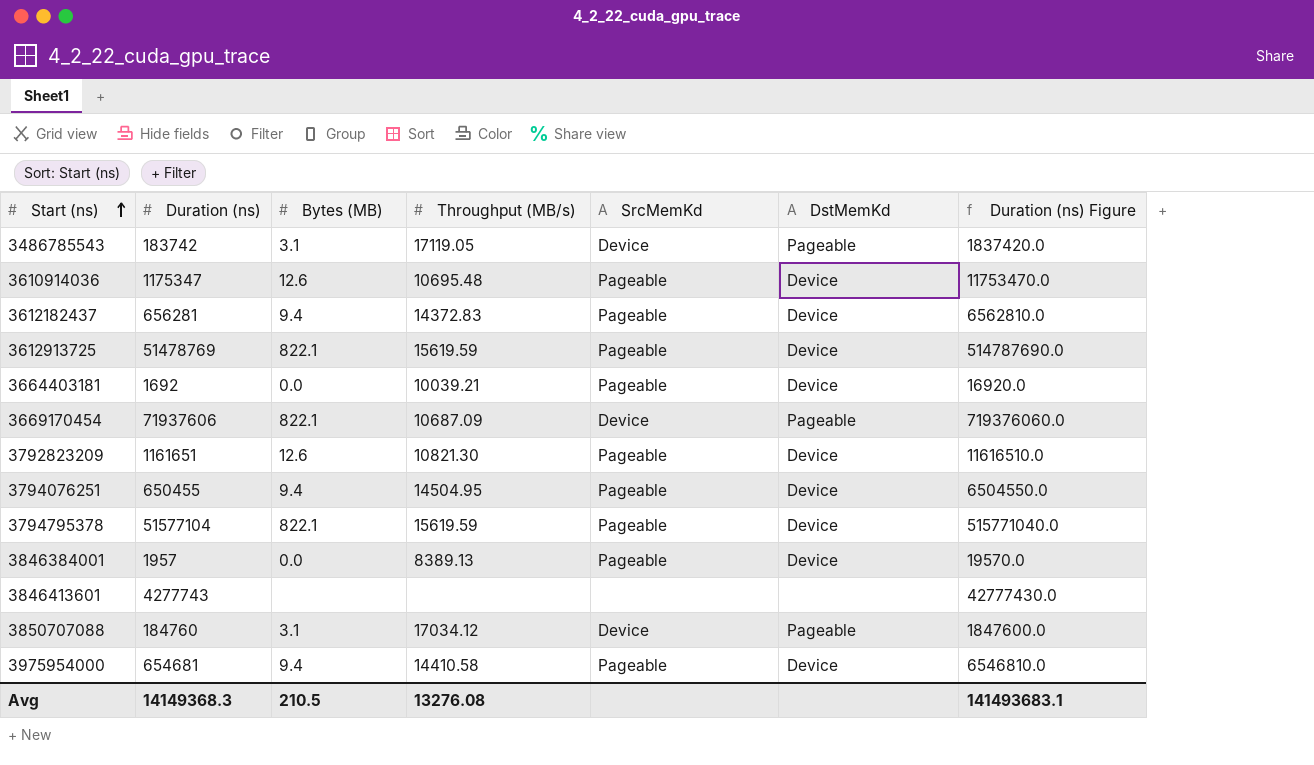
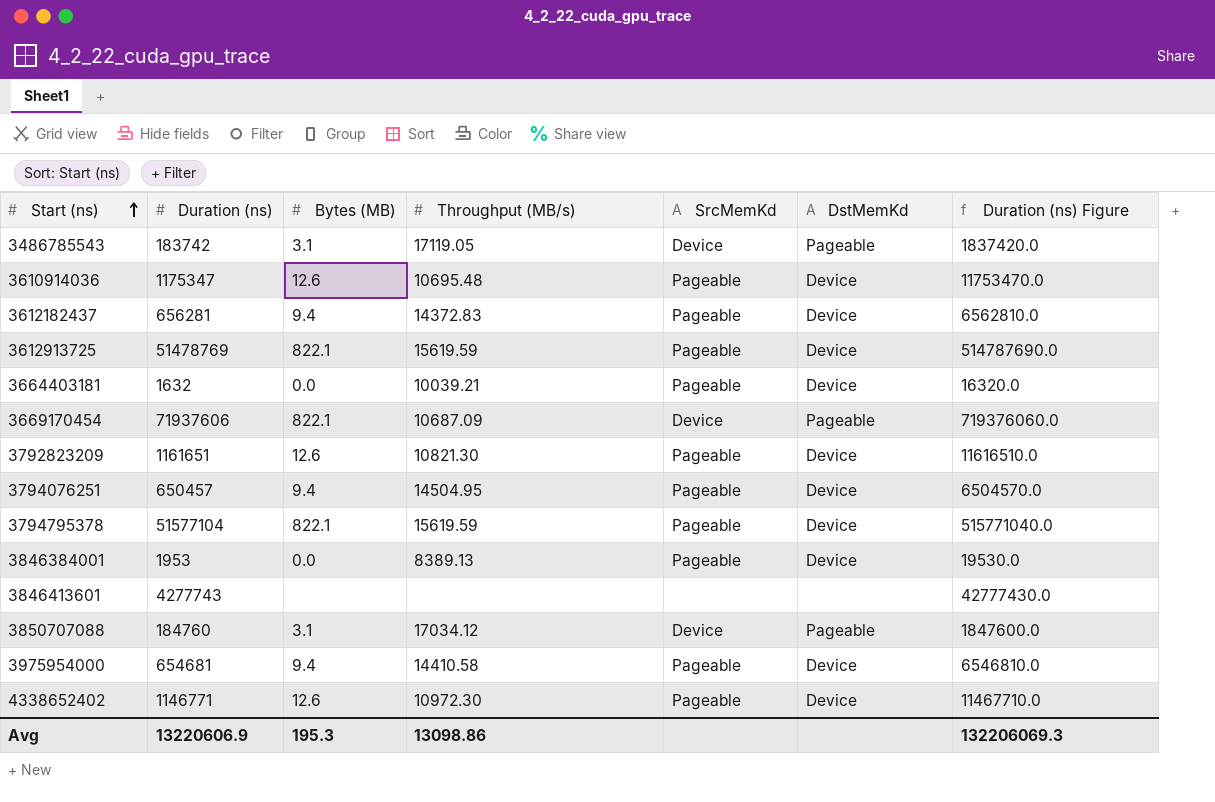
3664403181 | Duration (ns): 1692 -> 1632
3664403181 | Duration (ns) Figure: 16920.0 -> 16320.0
3794076251 | Duration (ns): 650455 -> 650457
3794076251 | Duration (ns) Figure: 6504550.0 -> 6504570.0
3846384001 | Duration (ns): 1957 -> 1953
3846384001 | Duration (ns) Figure: 19570.0 -> 19530.0
row 4338652402: none -> 1146771 | 12.6 | 10972.30 | Pageable | Device | 11467710.0
Avg | Duration (ns): 14149368.3 -> 13220606.9
Avg | Bytes (MB): 210.5 -> 195.3
Avg | Throughput (MB/s): 13276.08 -> 13098.86
Avg | Duration (ns) Figure: 141493683.1 -> 132206069.3

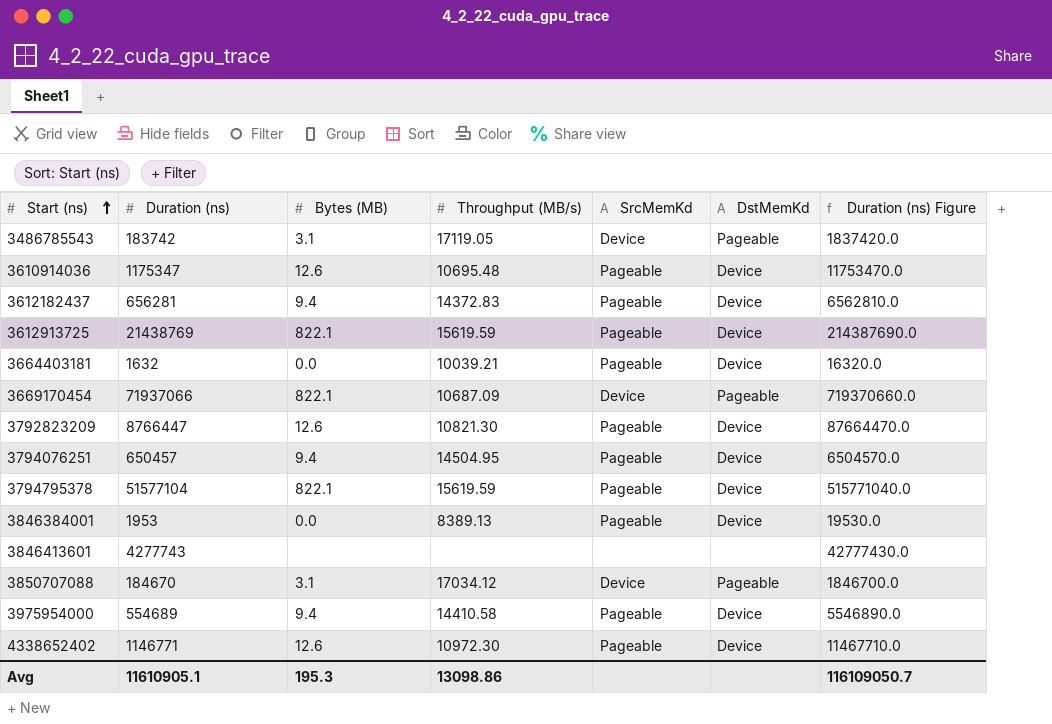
3612913725 | Duration (ns): 51478769 -> 21438769
3612913725 | Duration (ns) Figure: 514787690.0 -> 214387690.0
3669170454 | Duration (ns): 71937606 -> 71937066
3669170454 | Duration (ns) Figure: 719376060.0 -> 719370660.0
3792823209 | Duration (ns): 1161651 -> 8766447
3792823209 | Duration (ns) Figure: 11616510.0 -> 87664470.0
3850707088 | Duration (ns): 184760 -> 184670
3850707088 | Duration (ns) Figure: 1847600.0 -> 1846700.0
3975954000 | Duration (ns): 654681 -> 554689
3975954000 | Duration (ns) Figure: 6546810.0 -> 5546890.0
Avg | Duration (ns): 13220606.9 -> 11610905.1
Avg | Duration (ns) Figure: 132206069.3 -> 116109050.7

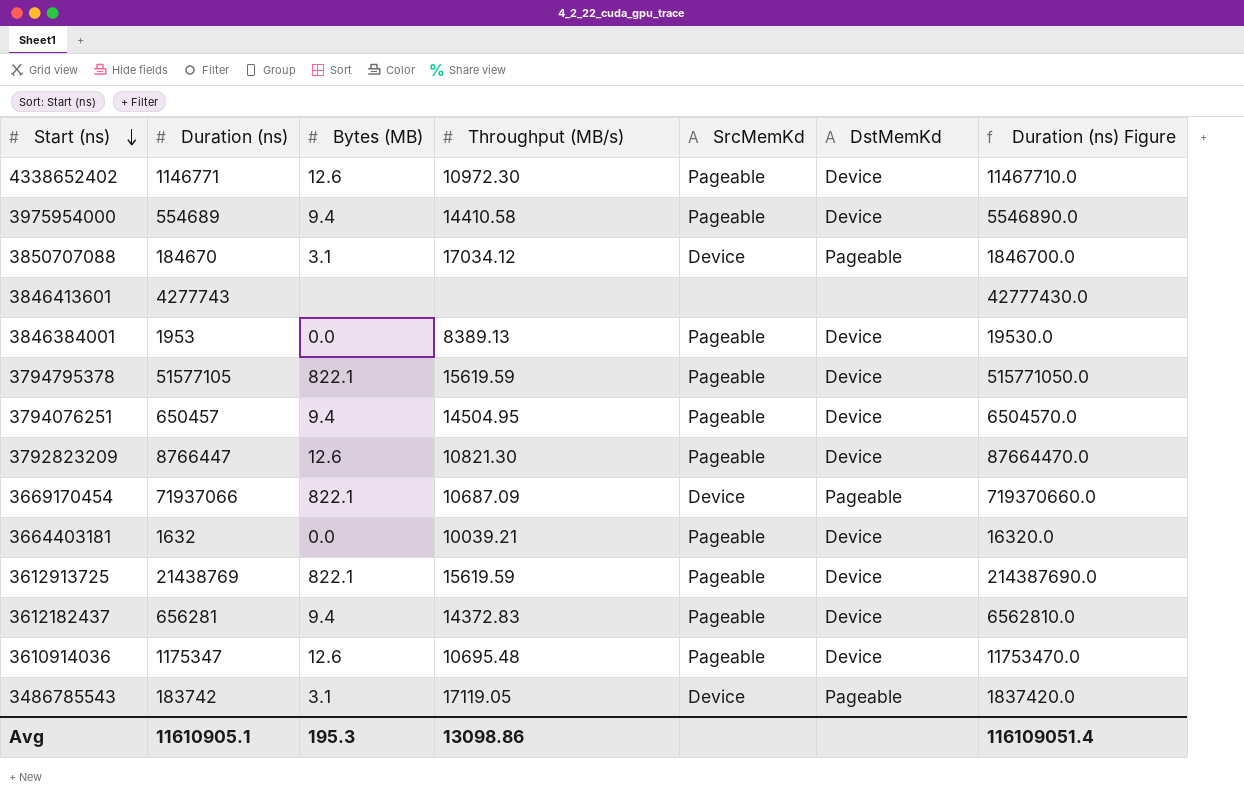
row order: Start (ns) ascending -> Start (ns) descending
3794795378 | Duration (ns): 51577104 -> 51577105
3794795378 | Duration (ns) Figure: 515771040.0 -> 515771050.0
Avg | Duration (ns) Figure: 116109050.7 -> 116109051.4

